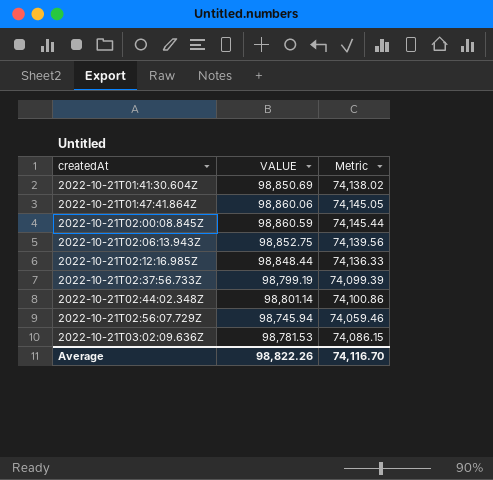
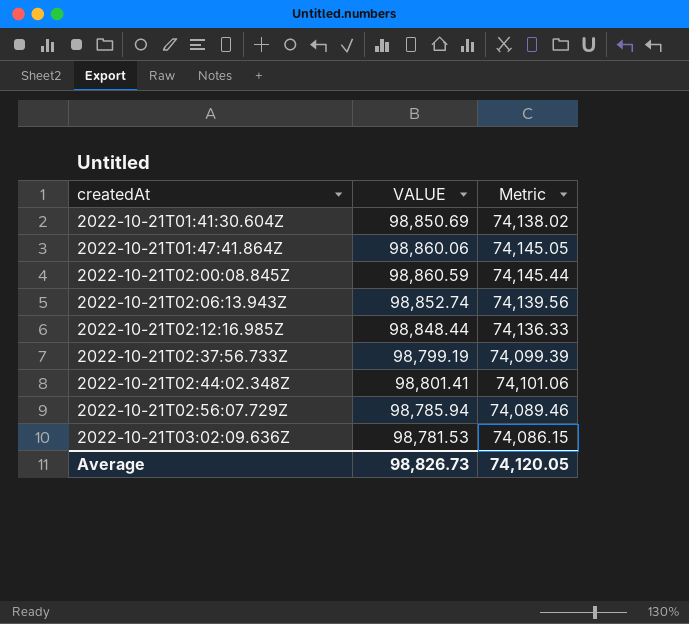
2022-10-21T02:06:13.943Z | VALUE: 98,852.75 -> 98,852.74
2022-10-21T02:44:02.348Z | VALUE: 98,801.14 -> 98,801.41
2022-10-21T02:44:02.348Z | Metric: 74,100.86 -> 74,101.06
2022-10-21T02:56:07.729Z | VALUE: 98,745.94 -> 98,785.94
2022-10-21T02:56:07.729Z | Metric: 74,059.46 -> 74,089.46
Average | VALUE: 98,822.26 -> 98,826.73
Average | Metric: 74,116.70 -> 74,120.05

